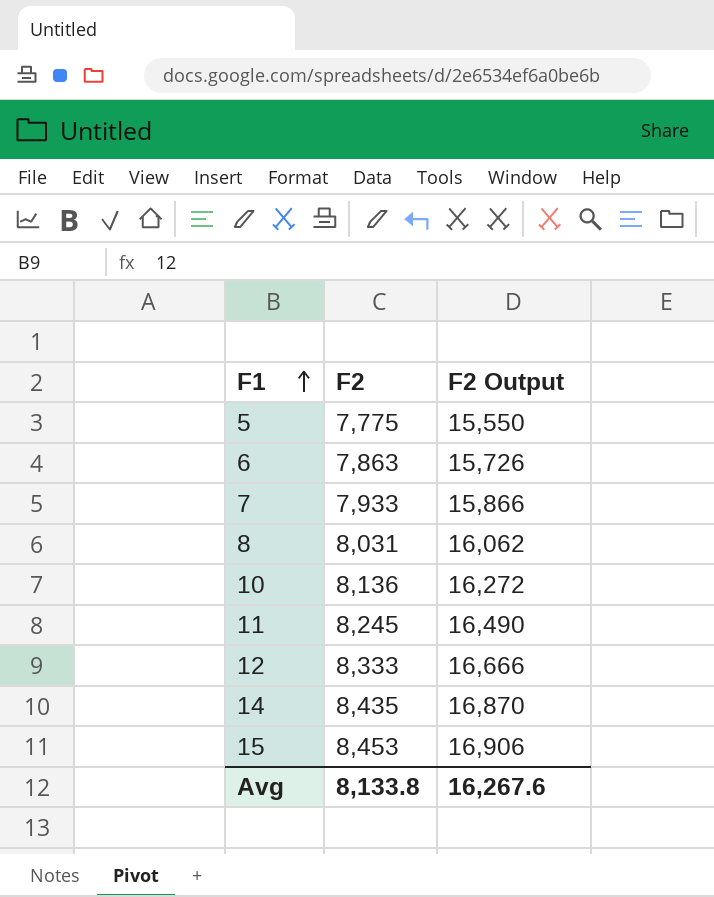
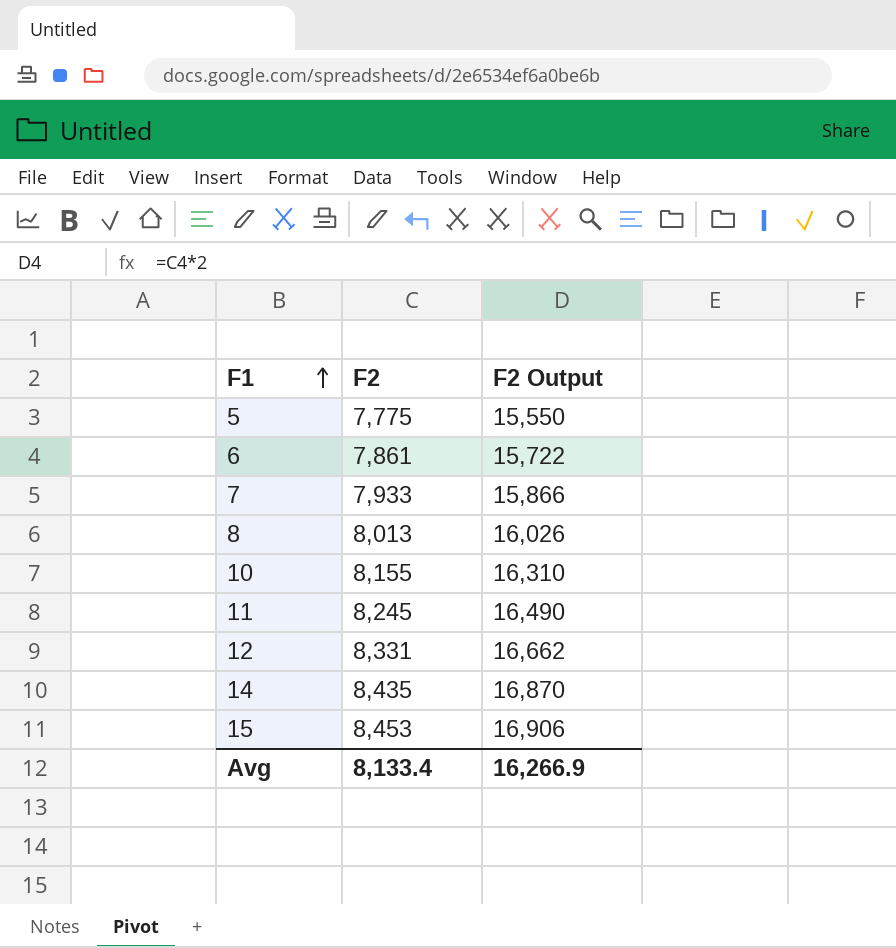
6 | F2: 7,863 -> 7,861
6 | F2 Output: 15,726 -> 15,722
8 | F2: 8,031 -> 8,013
8 | F2 Output: 16,062 -> 16,026
10 | F2: 8,136 -> 8,155
10 | F2 Output: 16,272 -> 16,310
12 | F2: 8,333 -> 8,331
12 | F2 Output: 16,666 -> 16,662
Avg | F2: 8,133.8 -> 8,133.4
Avg | F2 Output: 16,267.6 -> 16,266.9

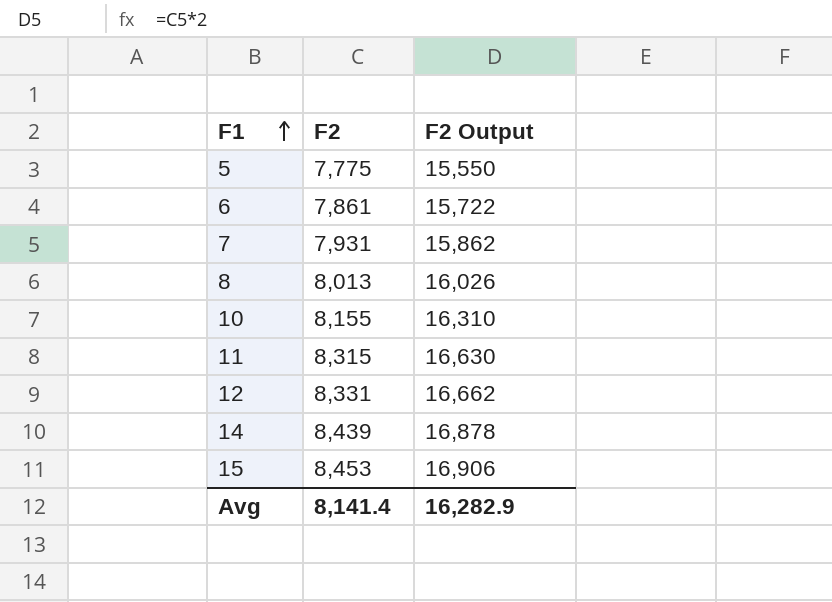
7 | F2: 7,933 -> 7,931
7 | F2 Output: 15,866 -> 15,862
11 | F2: 8,245 -> 8,315
11 | F2 Output: 16,490 -> 16,630
14 | F2: 8,435 -> 8,439
14 | F2 Output: 16,870 -> 16,878
Avg | F2: 8,133.4 -> 8,141.4
Avg | F2 Output: 16,266.9 -> 16,282.9

